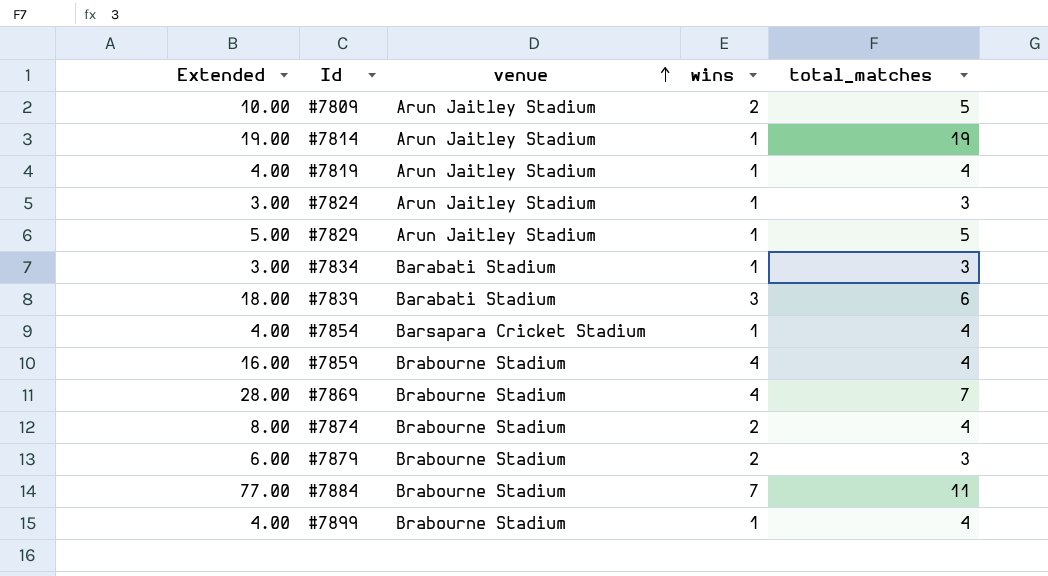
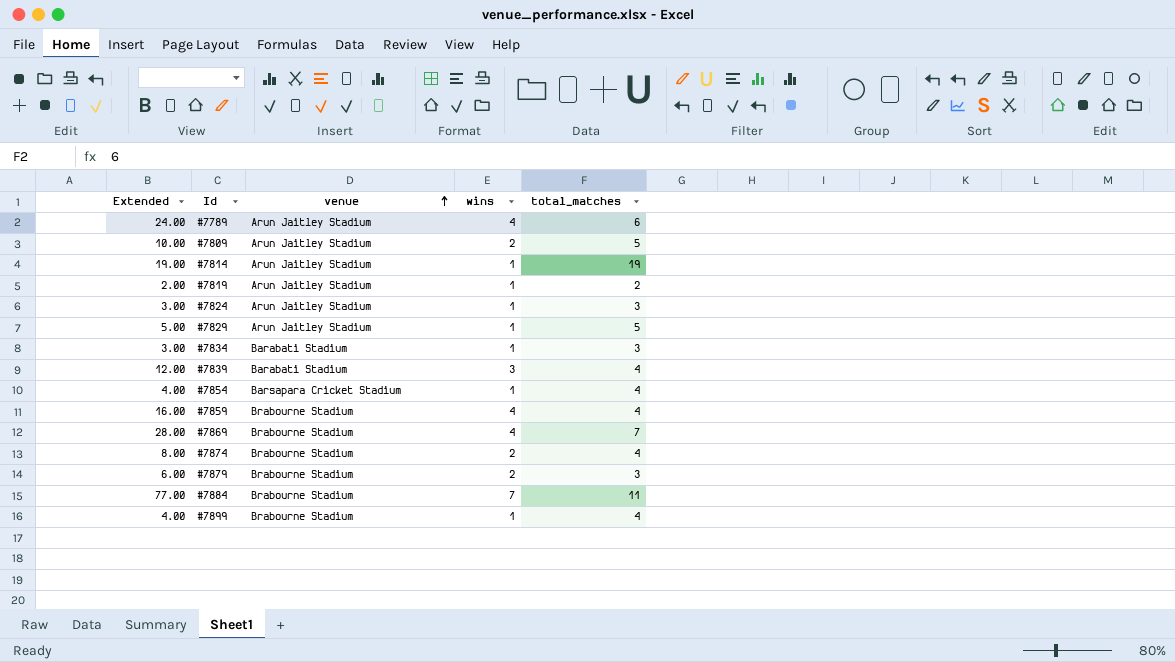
row #7789: none -> 24.00 | Arun Jaitley Stadium | 4 | 6
#7819 | Extended: 4.00 -> 2.00
#7819 | total_matches: 4 -> 2
#7839 | Extended: 18.00 -> 12.00
#7839 | total_matches: 6 -> 4

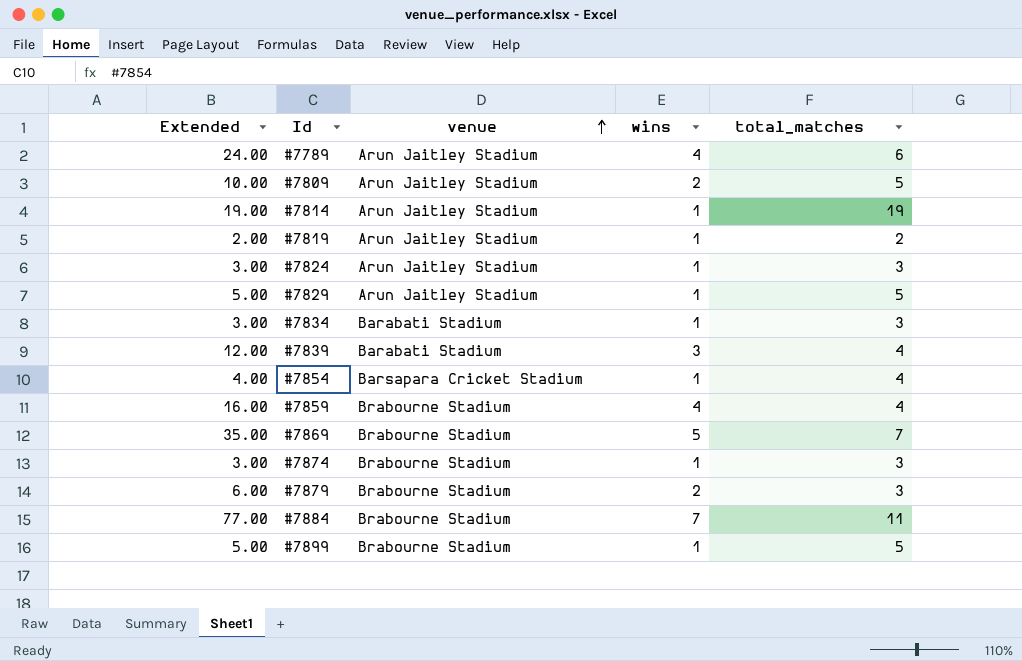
#7869 | Extended: 28.00 -> 35.00
#7869 | wins: 4 -> 5
#7874 | Extended: 8.00 -> 3.00
#7874 | wins: 2 -> 1
#7874 | total_matches: 4 -> 3
#7899 | Extended: 4.00 -> 5.00
#7899 | total_matches: 4 -> 5

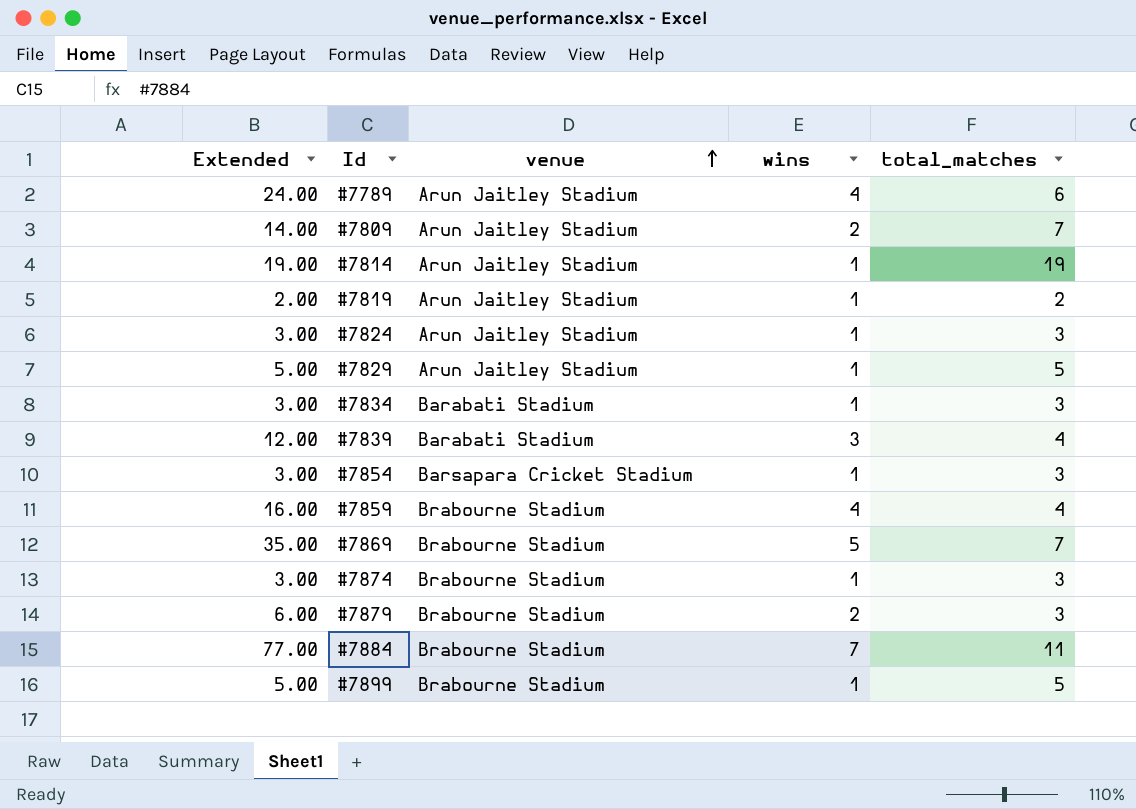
#7809 | Extended: 10.00 -> 14.00
#7809 | total_matches: 5 -> 7
#7854 | Extended: 4.00 -> 3.00
#7854 | total_matches: 4 -> 3

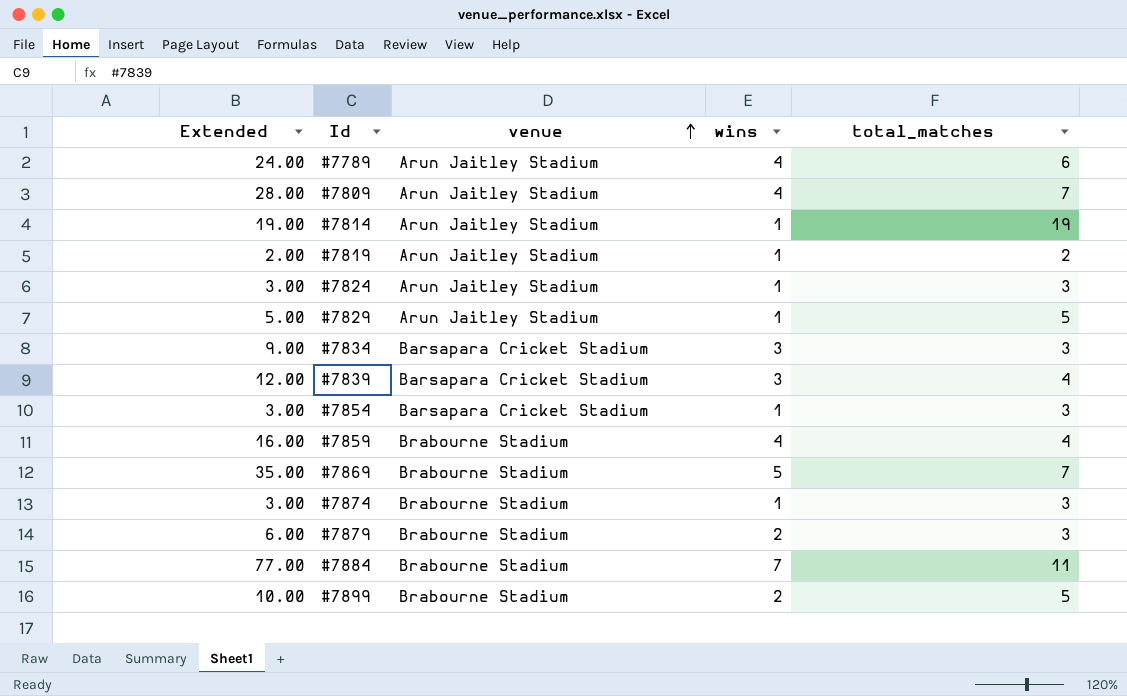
#7809 | Extended: 14.00 -> 28.00
#7809 | wins: 2 -> 4
#7834 | Extended: 3.00 -> 9.00
#7834 | venue: Barabati Stadium -> Barsapara Cricket Stadium
#7834 | wins: 1 -> 3
#7839 | venue: Barabati Stadium -> Barsapara Cricket Stadium
#7899 | Extended: 5.00 -> 10.00
#7899 | wins: 1 -> 2

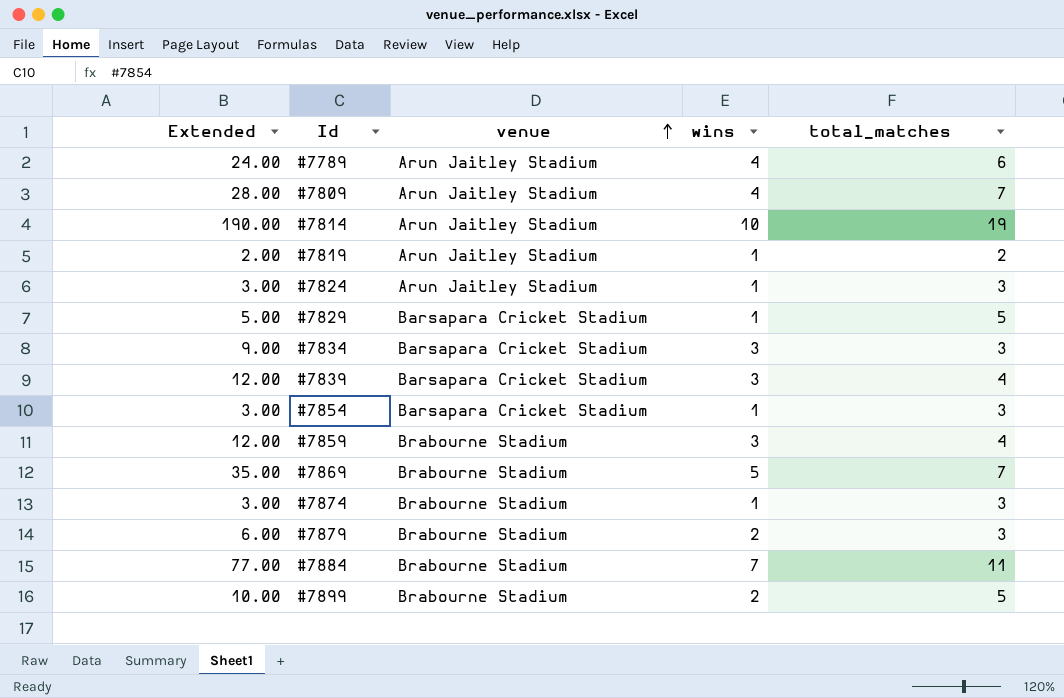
#7814 | Extended: 19.00 -> 190.00
#7814 | wins: 1 -> 10
#7829 | venue: Arun Jaitley Stadium -> Barsapara Cricket Stadium
#7859 | Extended: 16.00 -> 12.00
#7859 | wins: 4 -> 3

